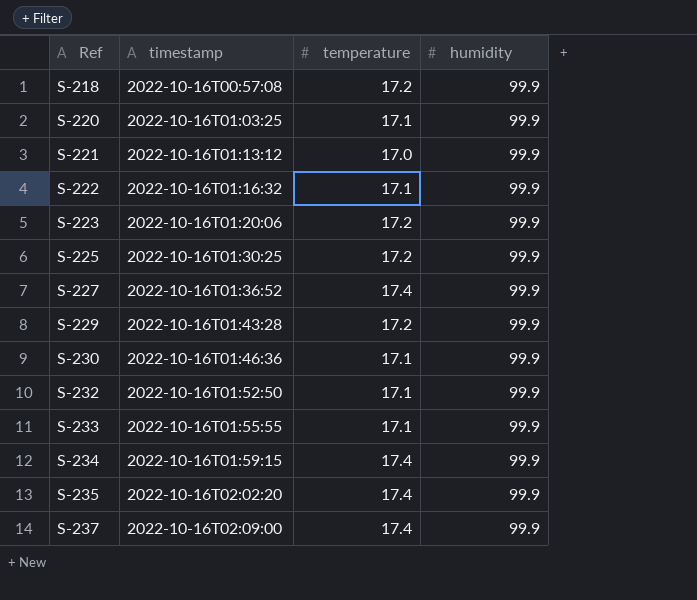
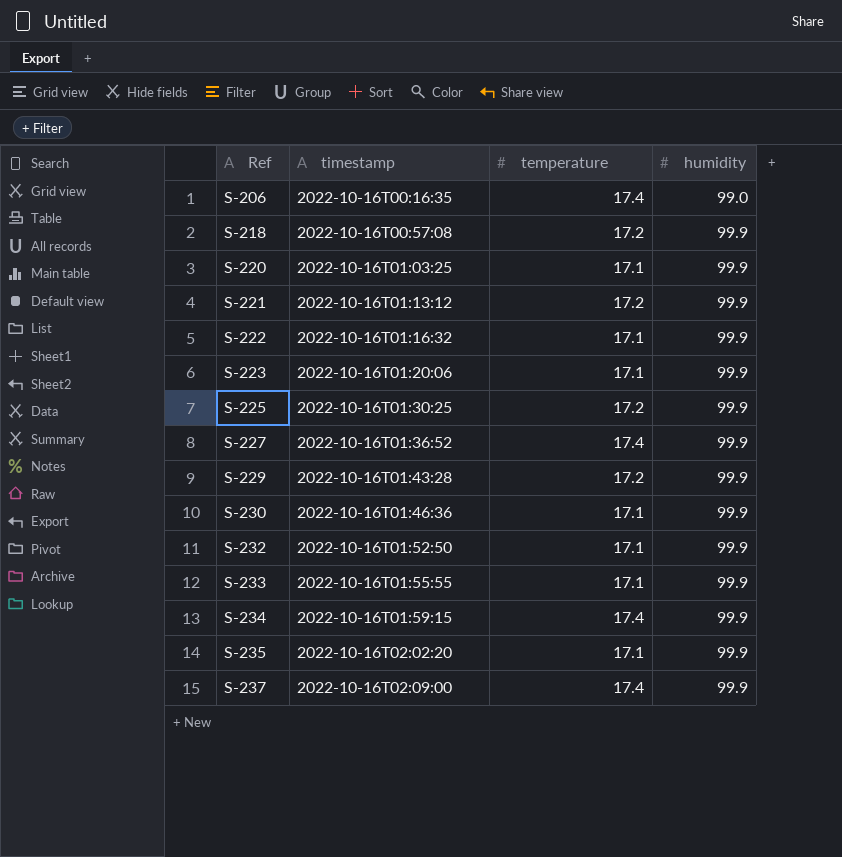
row S-206: none -> 2022-10-16T00:16:35 | 17.4 | 99.0
S-221 | temperature: 17.0 -> 17.2
S-223 | temperature: 17.2 -> 17.1
S-235 | temperature: 17.4 -> 17.1

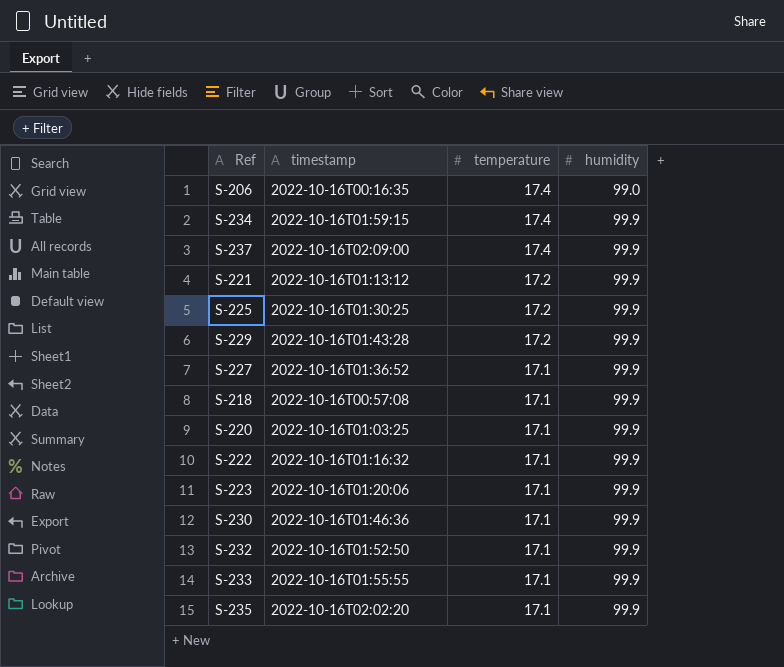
row order: Ref ascending -> temperature descending
S-227 | temperature: 17.4 -> 17.1
S-218 | temperature: 17.2 -> 17.1

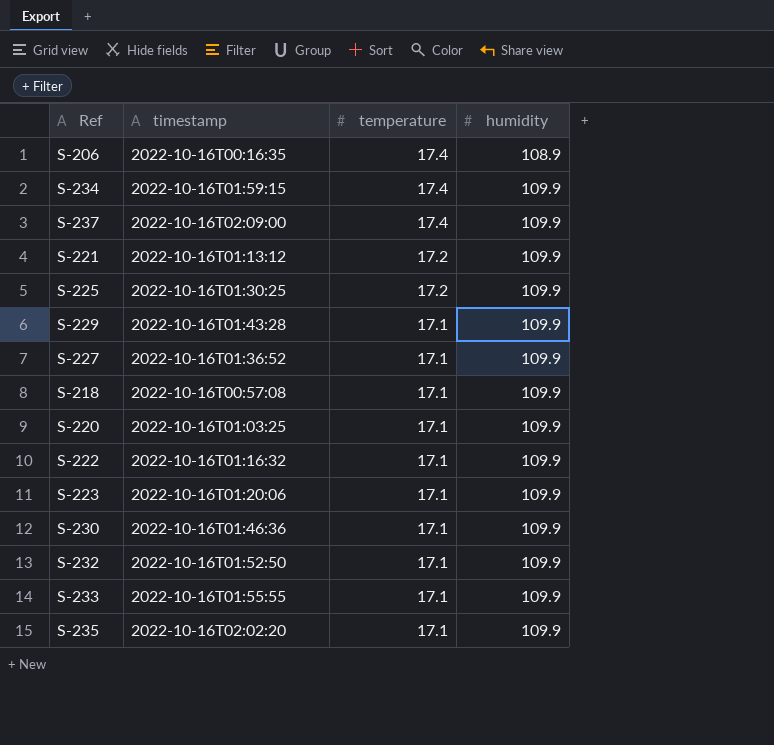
S-206 | humidity: 99.0 -> 108.9
S-234 | humidity: 99.9 -> 109.9
S-237 | humidity: 99.9 -> 109.9
S-221 | humidity: 99.9 -> 109.9
S-225 | humidity: 99.9 -> 109.9
S-229 | temperature: 17.2 -> 17.1
S-229 | humidity: 99.9 -> 109.9
S-227 | humidity: 99.9 -> 109.9
S-218 | humidity: 99.9 -> 109.9
S-220 | humidity: 99.9 -> 109.9
S-222 | humidity: 99.9 -> 109.9
S-223 | humidity: 99.9 -> 109.9
S-230 | humidity: 99.9 -> 109.9
S-232 | humidity: 99.9 -> 109.9
S-233 | humidity: 99.9 -> 109.9
S-235 | humidity: 99.9 -> 109.9

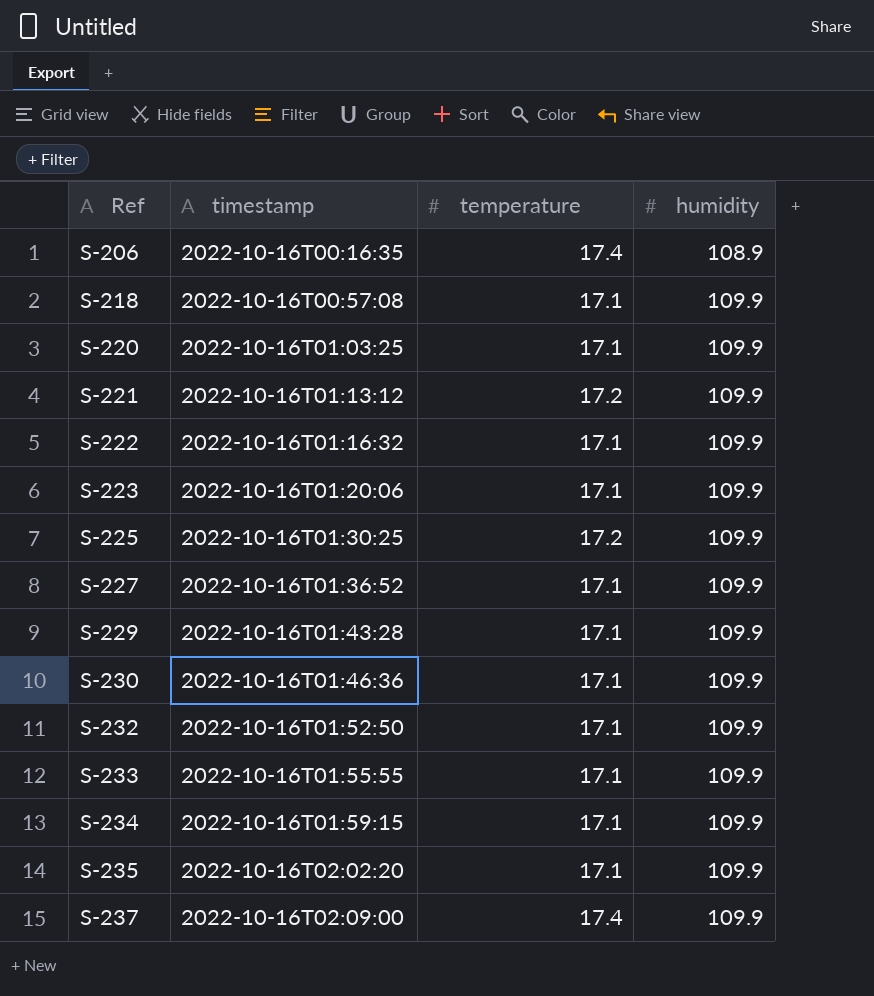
row order: temperature descending -> Ref ascending
S-234 | temperature: 17.4 -> 17.1

